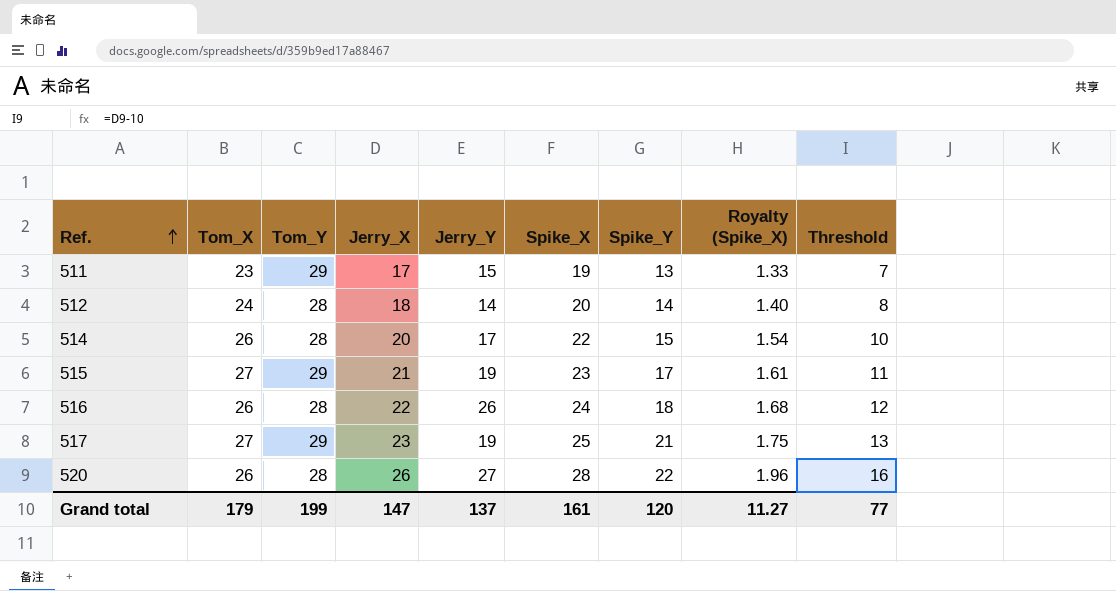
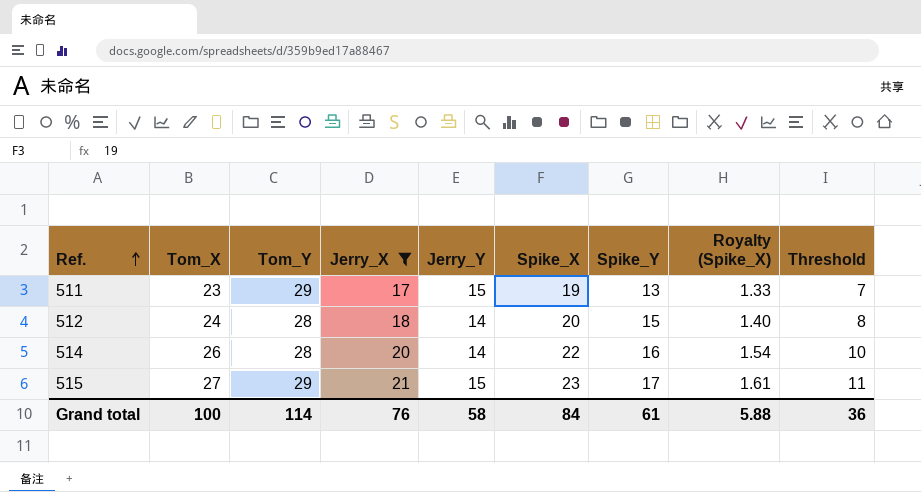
filter: none -> Jerry_X <= 21
512 | Spike_Y: 14 -> 15
514 | Jerry_Y: 17 -> 14
514 | Spike_Y: 15 -> 16
515 | Jerry_Y: 19 -> 15
Grand total | Tom_X: 179 -> 100
Grand total | Tom_Y: 199 -> 114
Grand total | Jerry_X: 147 -> 76
Grand total | Jerry_Y: 137 -> 58
Grand total | Spike_X: 161 -> 84
Grand total | Spike_Y: 120 -> 61
Grand total | Royalty (Spike_X): 11.27 -> 5.88
Grand total | Threshold: 77 -> 36

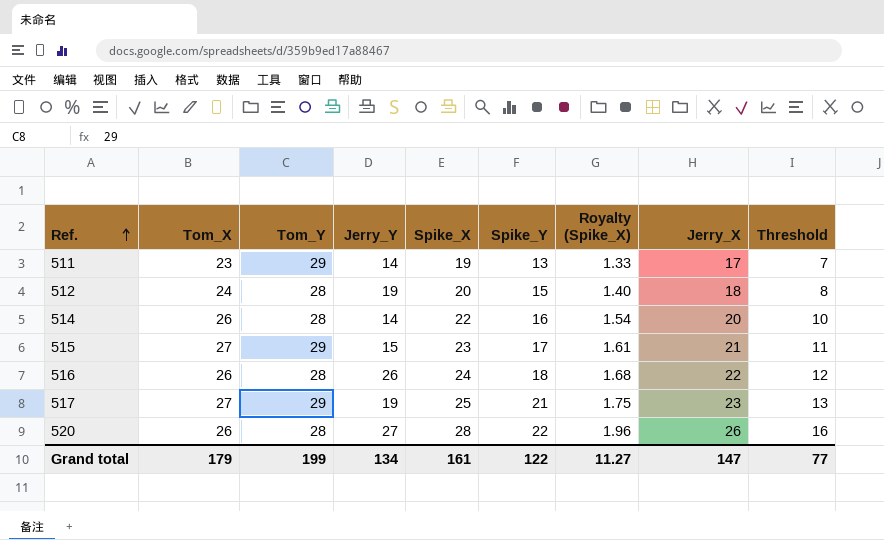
filter: Jerry_X <= 21 -> none
column Jerry_X | position: 4 -> 8
511 | Jerry_Y: 15 -> 14
512 | Jerry_Y: 14 -> 19
Grand total | Tom_X: 100 -> 179
Grand total | Tom_Y: 114 -> 199
Grand total | Jerry_Y: 58 -> 134
Grand total | Spike_X: 84 -> 161
Grand total | Spike_Y: 61 -> 122
Grand total | Royalty (Spike_X): 5.88 -> 11.27
Grand total | Jerry_X: 76 -> 147
Grand total | Threshold: 36 -> 77

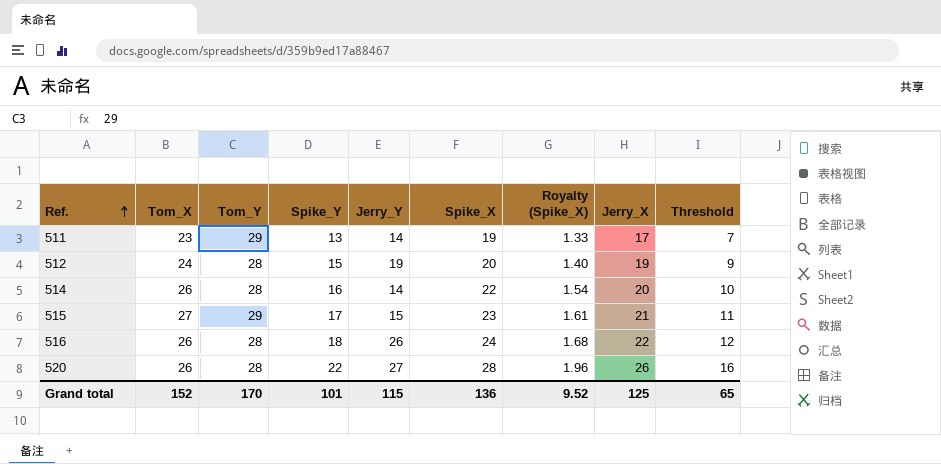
column Spike_Y | position: 6 -> 4
row 517: 27 | 29 | 19 | 25 | 21 | 1.75 | 23 | 13 -> none
512 | Jerry_X: 18 -> 19
512 | Threshold: 8 -> 9
Grand total | Tom_X: 179 -> 152
Grand total | Tom_Y: 199 -> 170
Grand total | Spike_Y: 122 -> 101
Grand total | Jerry_Y: 134 -> 115
Grand total | Spike_X: 161 -> 136
Grand total | Royalty (Spike_X): 11.27 -> 9.52
Grand total | Jerry_X: 147 -> 125
Grand total | Threshold: 77 -> 65

